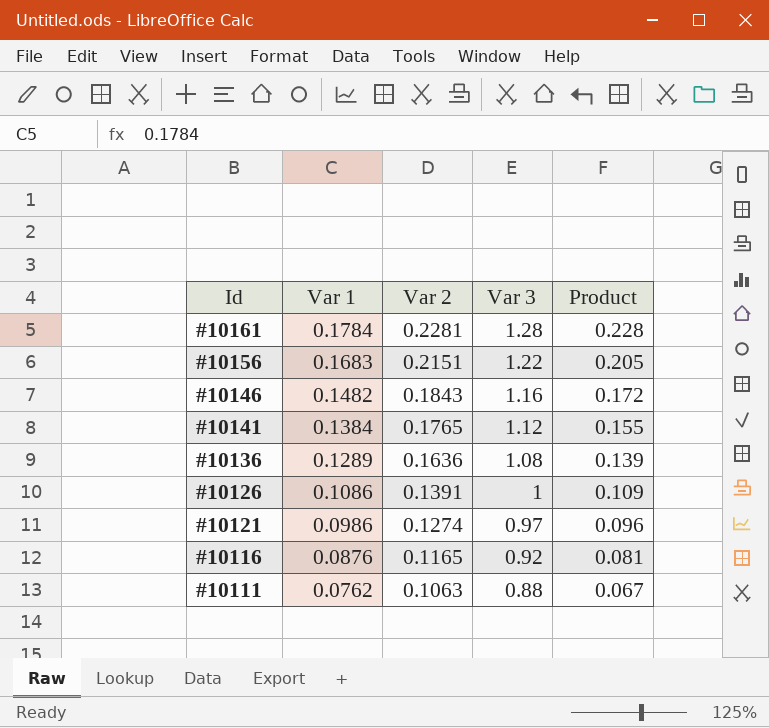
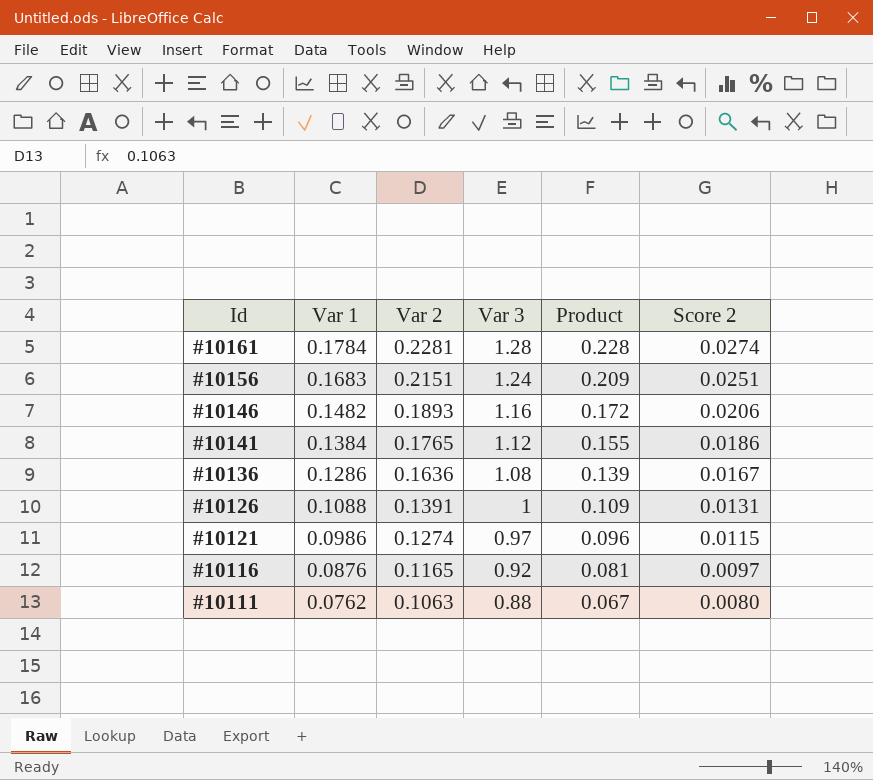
column Score 2 | formula: none -> [Product] * 0.12
#10156 | Var 3: 1.22 -> 1.24
#10156 | Product: 0.205 -> 0.209
#10146 | Var 2: 0.1843 -> 0.1893
#10136 | Var 1: 0.1289 -> 0.1286
#10126 | Var 1: 0.1086 -> 0.1088

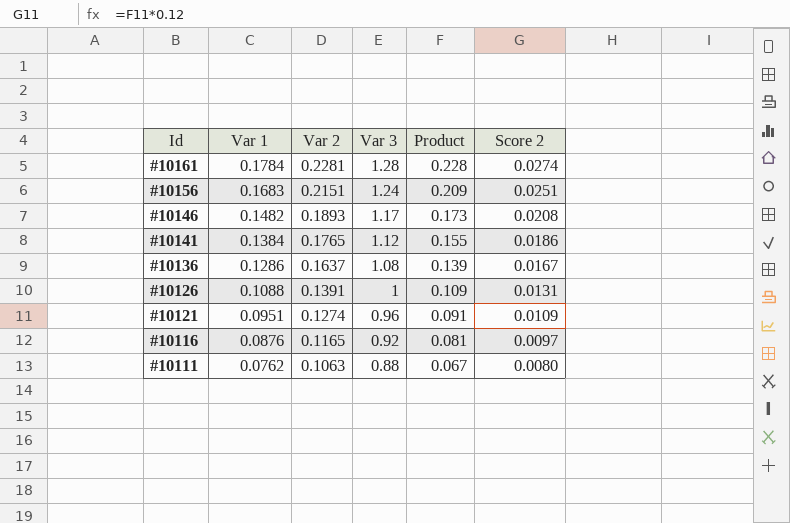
#10146 | Var 3: 1.16 -> 1.17
#10146 | Product: 0.172 -> 0.173
#10146 | Score 2: 0.0206 -> 0.0208
#10136 | Var 2: 0.1636 -> 0.1637
#10121 | Var 1: 0.0986 -> 0.0951
#10121 | Var 3: 0.97 -> 0.96
#10121 | Product: 0.096 -> 0.091
#10121 | Score 2: 0.0115 -> 0.0109

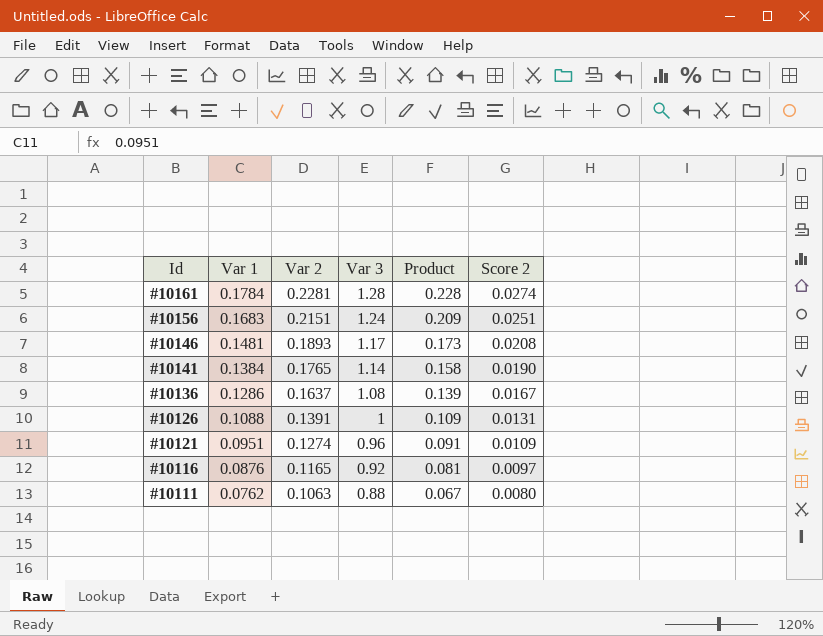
#10146 | Var 1: 0.1482 -> 0.1481
#10141 | Var 3: 1.12 -> 1.14
#10141 | Product: 0.155 -> 0.158
#10141 | Score 2: 0.0186 -> 0.0190

